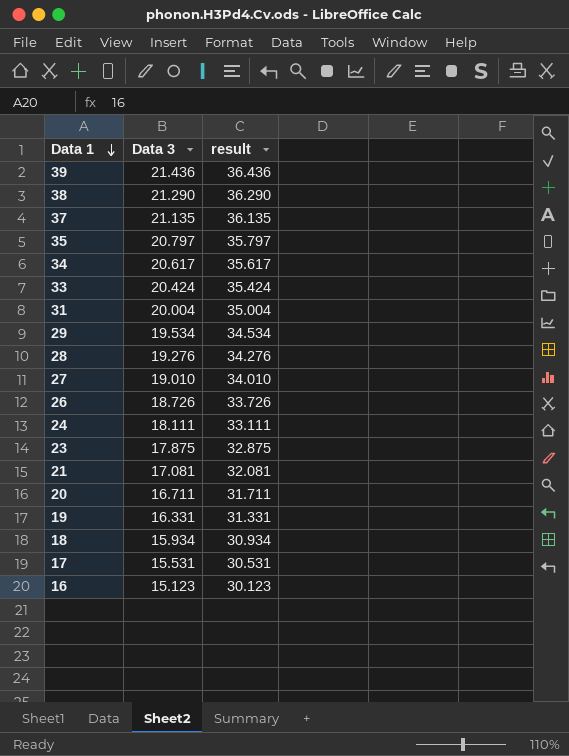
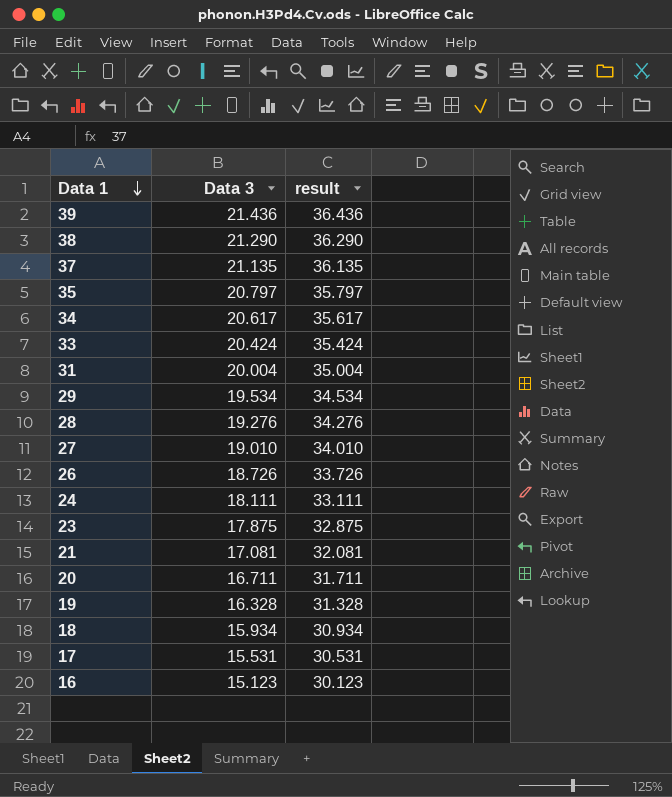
19 | Data 3: 16.331 -> 16.328
19 | result: 31.331 -> 31.328

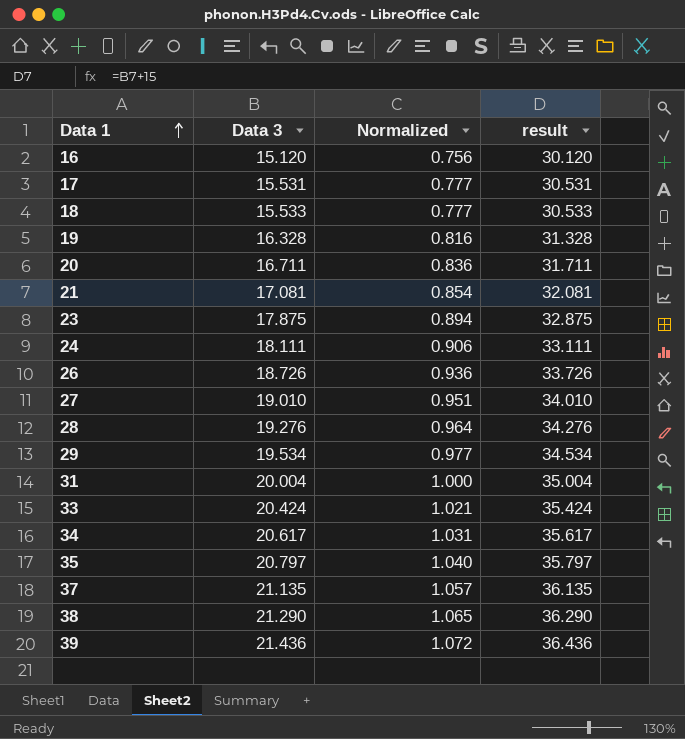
row order: Data 1 descending -> Data 1 ascending
column Normalized | formula: none -> [Data 3] * 0.05
16 | Data 3: 15.123 -> 15.120
16 | result: 30.123 -> 30.120
18 | Data 3: 15.934 -> 15.533
18 | result: 30.934 -> 30.533

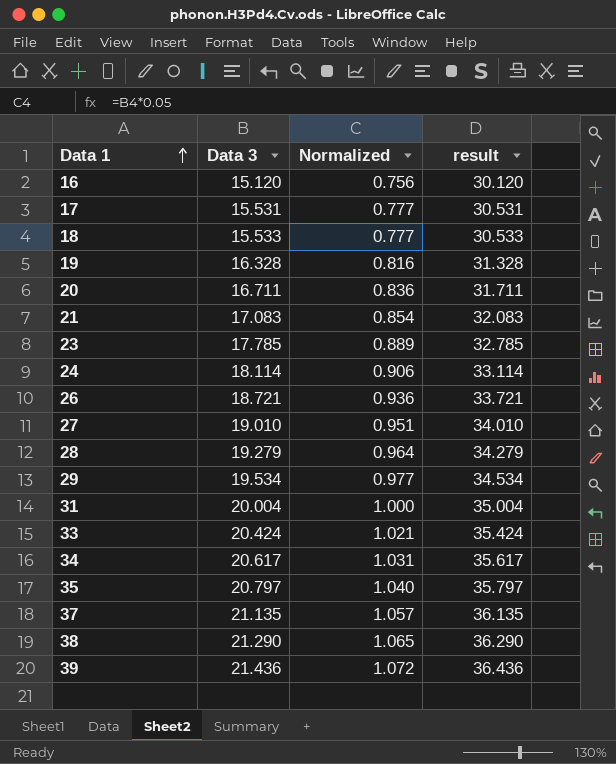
21 | Data 3: 17.081 -> 17.083
21 | result: 32.081 -> 32.083
23 | Data 3: 17.875 -> 17.785
23 | Normalized: 0.894 -> 0.889
23 | result: 32.875 -> 32.785
24 | Data 3: 18.111 -> 18.114
24 | result: 33.111 -> 33.114
26 | Data 3: 18.726 -> 18.721
26 | result: 33.726 -> 33.721
28 | Data 3: 19.276 -> 19.279
28 | result: 34.276 -> 34.279

